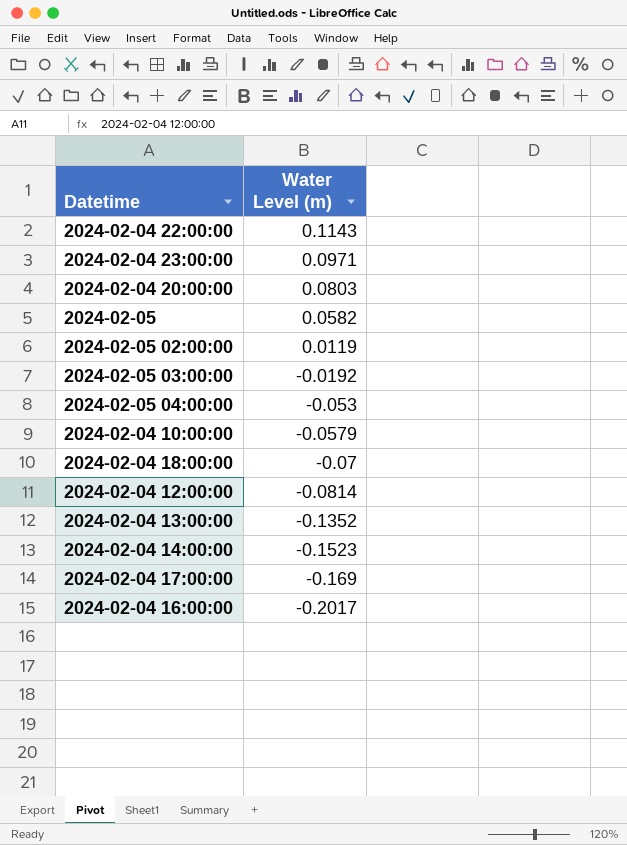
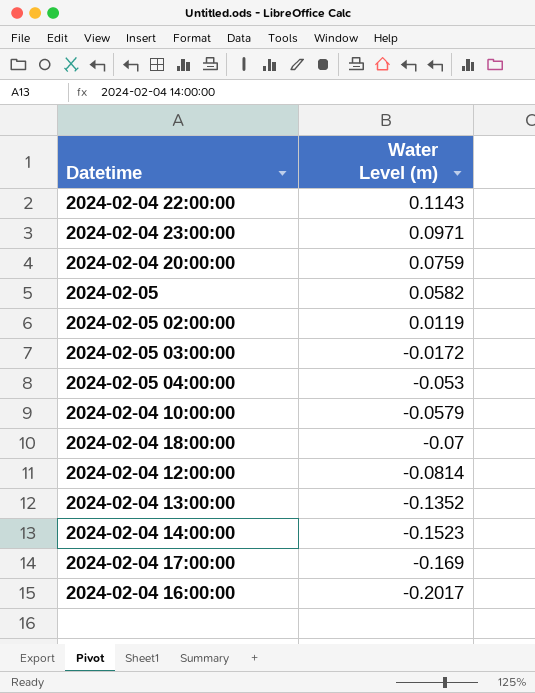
2024-02-04 20:00:00 | Water Level (m): 0.0803 -> 0.0759
2024-02-05 03:00:00 | Water Level (m): -0.0192 -> -0.0172

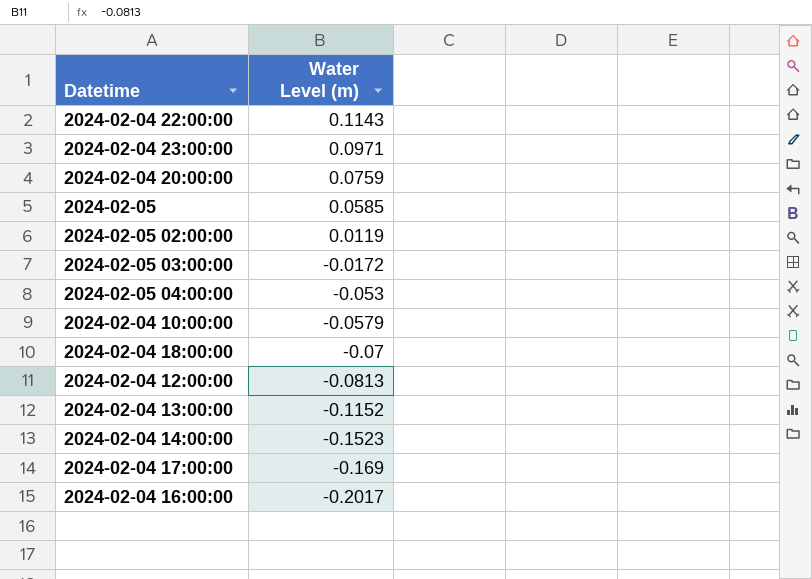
2024-02-05 | Water Level (m): 0.0582 -> 0.0585
2024-02-04 12:00:00 | Water Level (m): -0.0814 -> -0.0813
2024-02-04 13:00:00 | Water Level (m): -0.1352 -> -0.1152

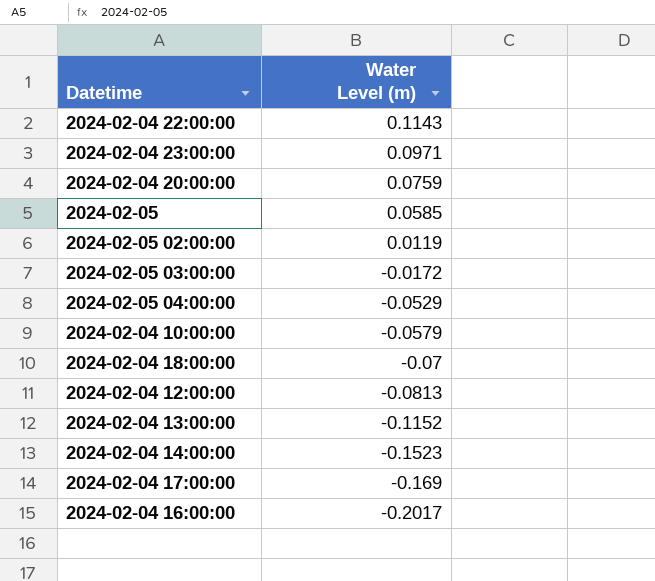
2024-02-05 04:00:00 | Water Level (m): -0.053 -> -0.0529

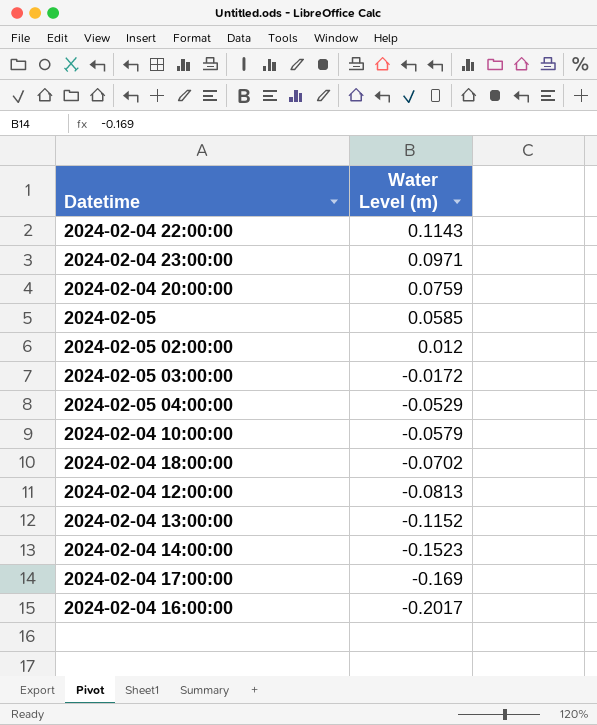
2024-02-05 02:00:00 | Water Level (m): 0.0119 -> 0.012
2024-02-04 18:00:00 | Water Level (m): -0.07 -> -0.0702

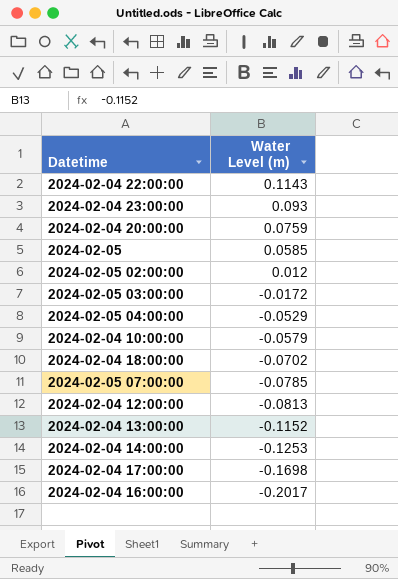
2024-02-04 23:00:00 | Water Level (m): 0.0971 -> 0.093
row 2024-02-05 07:00:00: none -> -0.0785
2024-02-04 14:00:00 | Water Level (m): -0.1523 -> -0.1253
2024-02-04 17:00:00 | Water Level (m): -0.169 -> -0.1698

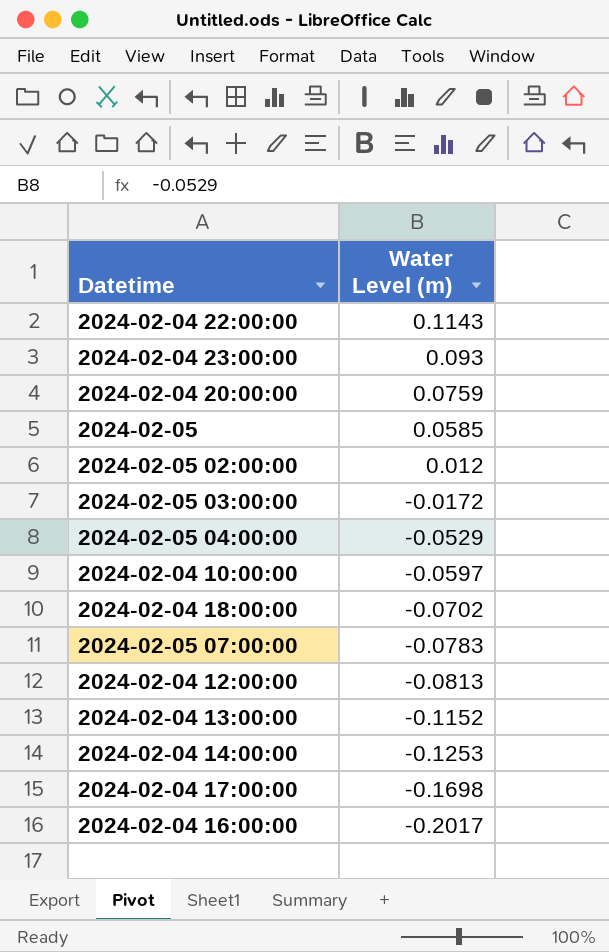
2024-02-04 10:00:00 | Water Level (m): -0.0579 -> -0.0597
2024-02-05 07:00:00 | Water Level (m): -0.0785 -> -0.0783

